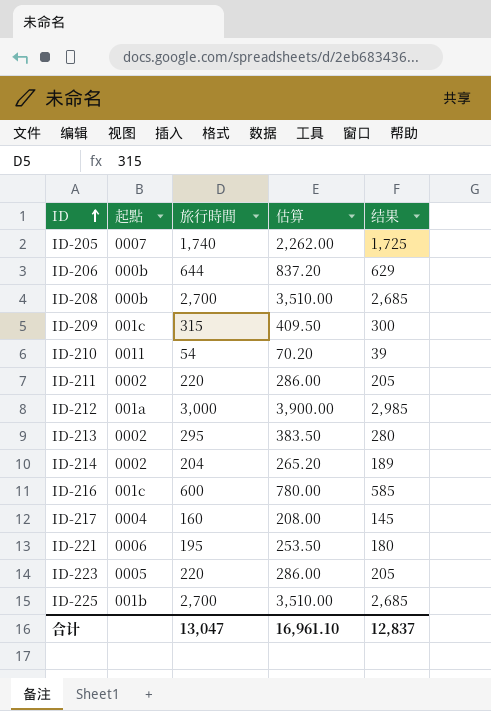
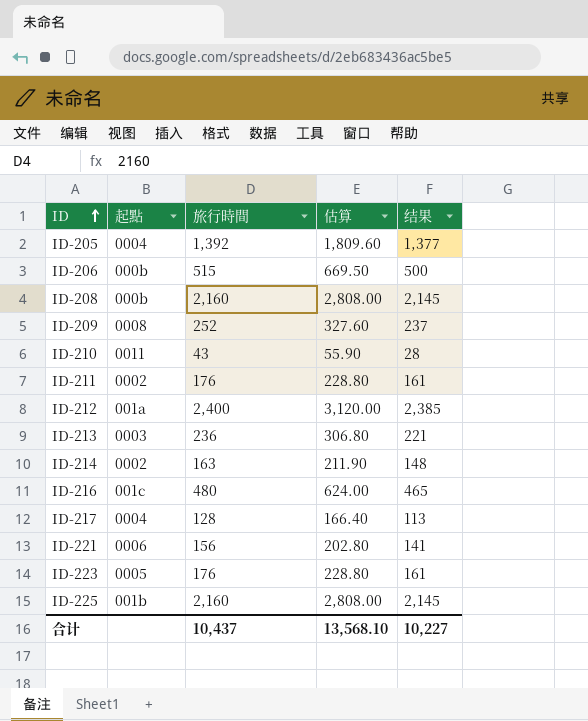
ID-205 | 起點: 0007 -> 0004
ID-205 | 旅行時間: 1,740 -> 1,392
ID-205 | 估算: 2,262.00 -> 1,809.60
ID-205 | 结果: 1,725 -> 1,377
ID-206 | 旅行時間: 644 -> 515
ID-206 | 估算: 837.20 -> 669.50
ID-206 | 结果: 629 -> 500
ID-208 | 旅行時間: 2,700 -> 2,160
ID-208 | 估算: 3,510.00 -> 2,808.00
ID-208 | 结果: 2,685 -> 2,145
ID-209 | 起點: 001c -> 0008
ID-209 | 旅行時間: 315 -> 252
ID-209 | 估算: 409.50 -> 327.60
ID-209 | 结果: 300 -> 237
ID-210 | 旅行時間: 54 -> 43
ID-210 | 估算: 70.20 -> 55.90
ID-210 | 结果: 39 -> 28
ID-211 | 旅行時間: 220 -> 176
ID-211 | 估算: 286.00 -> 228.80
ID-211 | 结果: 205 -> 161
ID-212 | 旅行時間: 3,000 -> 2,400
ID-212 | 估算: 3,900.00 -> 3,120.00
ID-212 | 结果: 2,985 -> 2,385
ID-213 | 起點: 0002 -> 0003
ID-213 | 旅行時間: 295 -> 236
ID-213 | 估算: 383.50 -> 306.80
ID-213 | 结果: 280 -> 221
ID-214 | 旅行時間: 204 -> 163
ID-214 | 估算: 265.20 -> 211.90
ID-214 | 结果: 189 -> 148
ID-216 | 旅行時間: 600 -> 480
ID-216 | 估算: 780.00 -> 624.00
ID-216 | 结果: 585 -> 465
ID-217 | 旅行時間: 160 -> 128
ID-217 | 估算: 208.00 -> 166.40
ID-217 | 结果: 145 -> 113
ID-221 | 旅行時間: 195 -> 156
ID-221 | 估算: 253.50 -> 202.80
ID-221 | 结果: 180 -> 141
ID-223 | 旅行時間: 220 -> 176
ID-223 | 估算: 286.00 -> 228.80
ID-223 | 结果: 205 -> 161
ID-225 | 旅行時間: 2,700 -> 2,160
ID-225 | 估算: 3,510.00 -> 2,808.00
ID-225 | 结果: 2,685 -> 2,145
合计 | 旅行時間: 13,047 -> 10,437
合计 | 估算: 16,961.10 -> 13,568.10
合计 | 结果: 12,837 -> 10,227

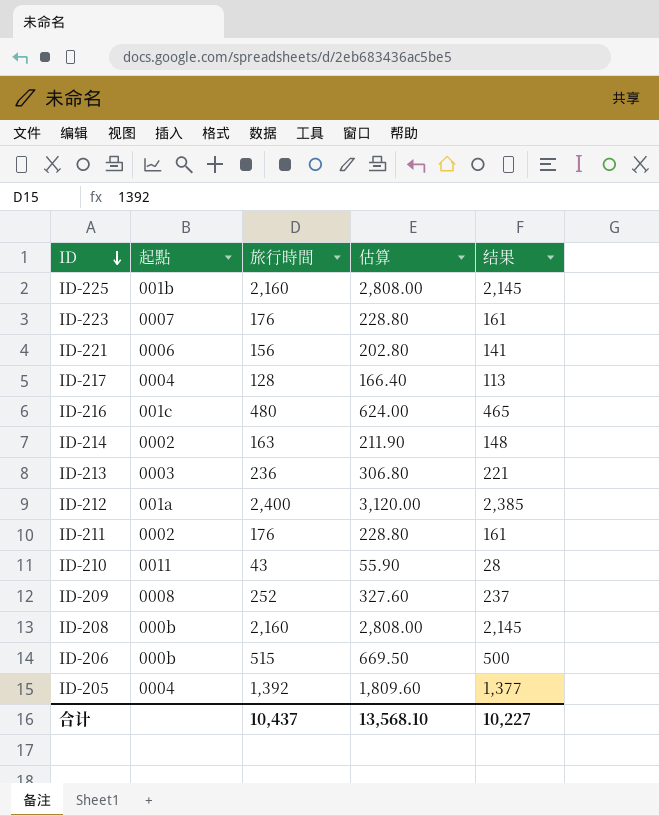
row order: ID ascending -> ID descending
ID-223 | 起點: 0005 -> 0007

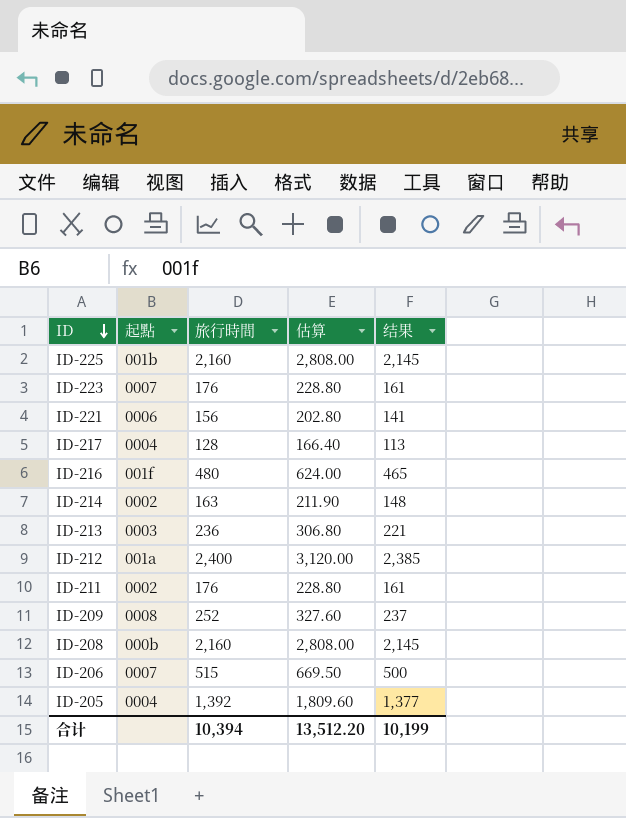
row ID-210: 0011 | 43 | 55.90 | 28 -> none
ID-216 | 起點: 001c -> 001f
ID-206 | 起點: 000b -> 0007
合计 | 旅行時間: 10,437 -> 10,394
合计 | 估算: 13,568.10 -> 13,512.20
合计 | 结果: 10,227 -> 10,199

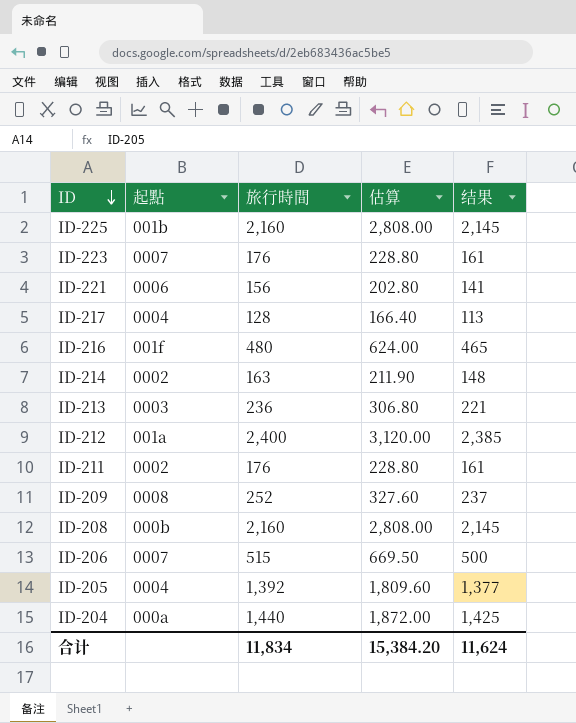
row ID-204: none -> 000a | 1,440 | 1,872.00 | 1,425
合计 | 旅行時間: 10,394 -> 11,834
合计 | 估算: 13,512.20 -> 15,384.20
合计 | 结果: 10,199 -> 11,624

